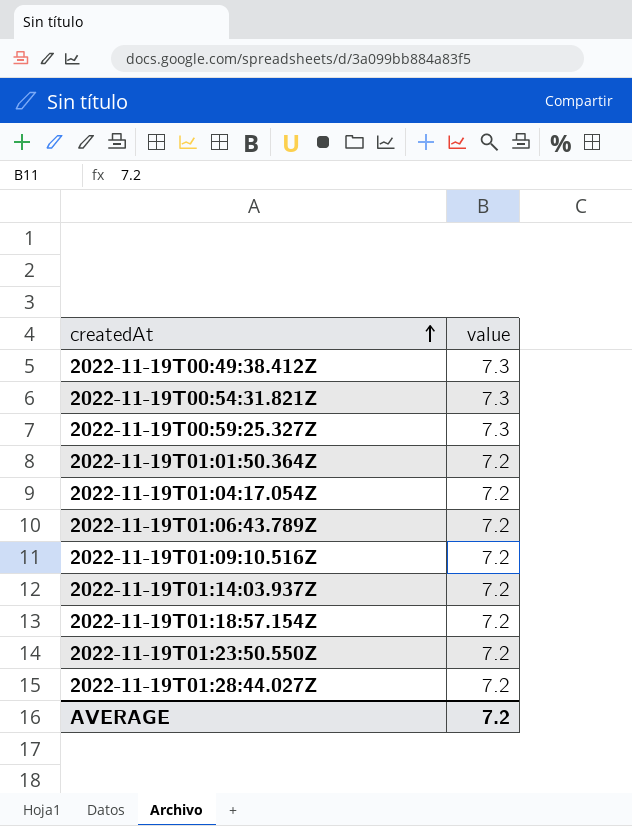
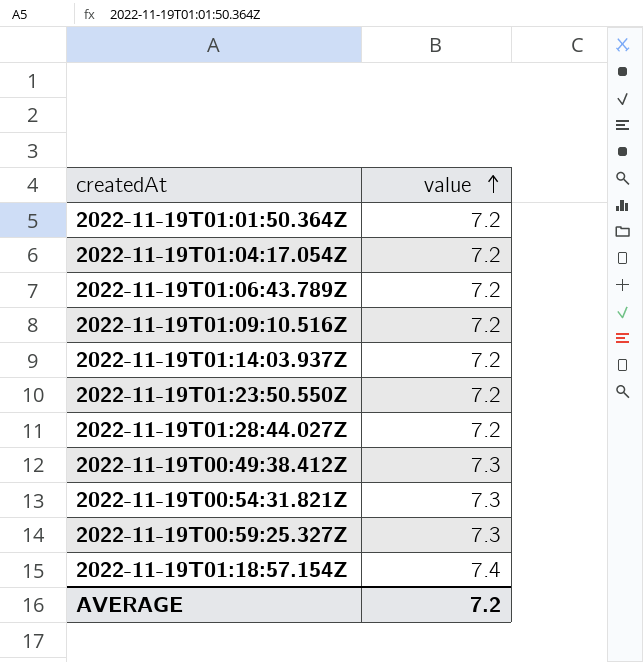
row order: createdAt ascending -> value ascending
2022-11-19T01:18:57.154Z | value: 7.2 -> 7.4

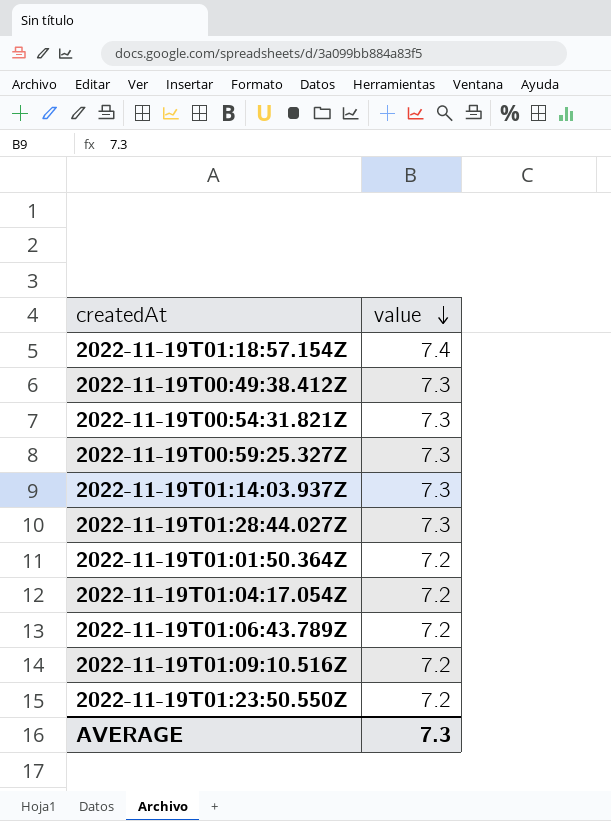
row order: value ascending -> value descending
2022-11-19T01:14:03.937Z | value: 7.2 -> 7.3
2022-11-19T01:28:44.027Z | value: 7.2 -> 7.3
AVERAGE | value: 7.2 -> 7.3

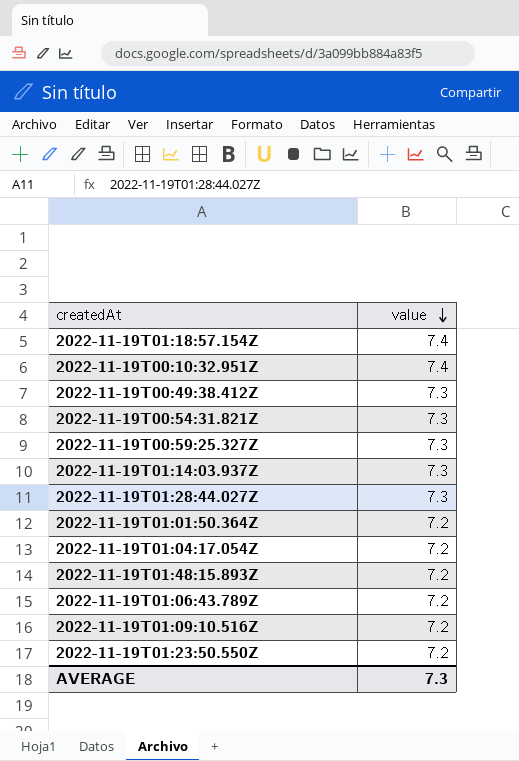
row 2022-11-19T00:10:32.951Z: none -> 7.4
row 2022-11-19T01:48:15.893Z: none -> 7.2

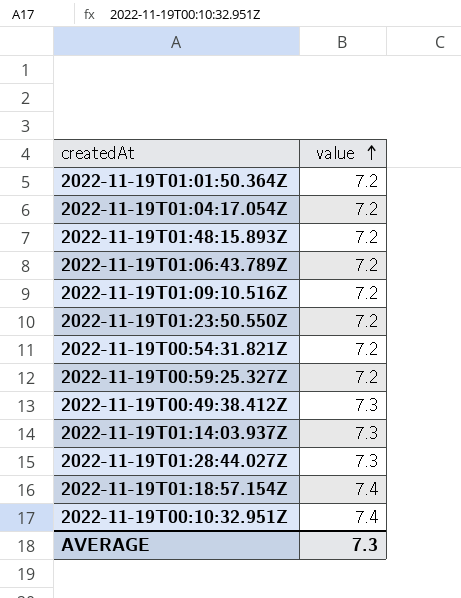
row order: value descending -> value ascending
2022-11-19T00:54:31.821Z | value: 7.3 -> 7.2
2022-11-19T00:59:25.327Z | value: 7.3 -> 7.2

